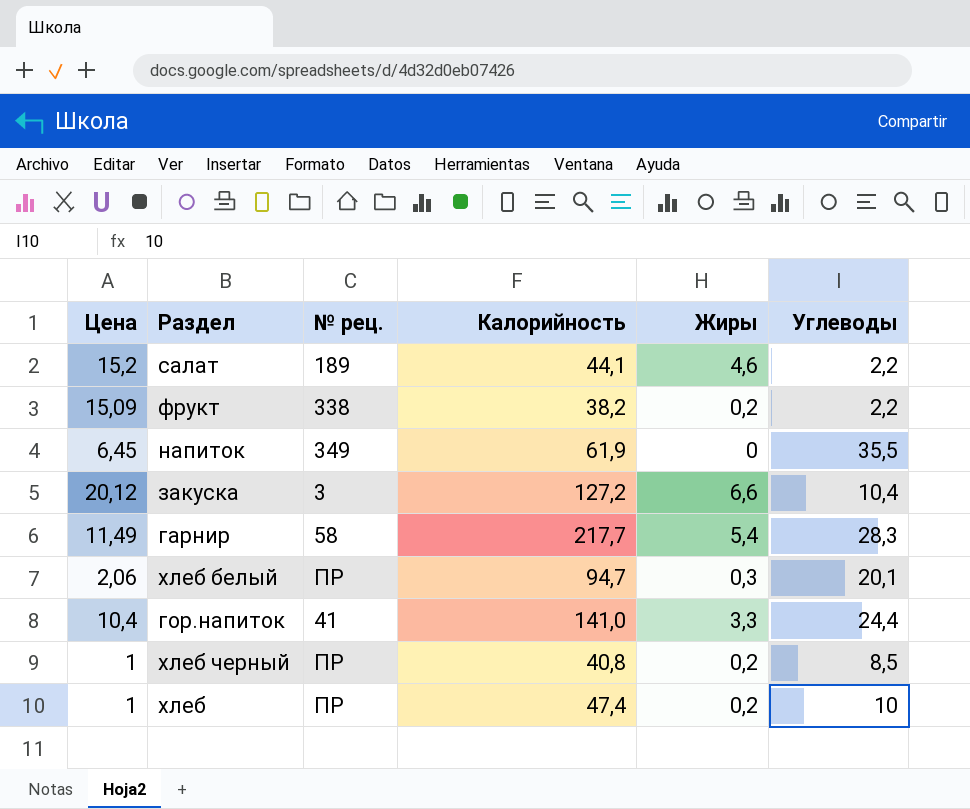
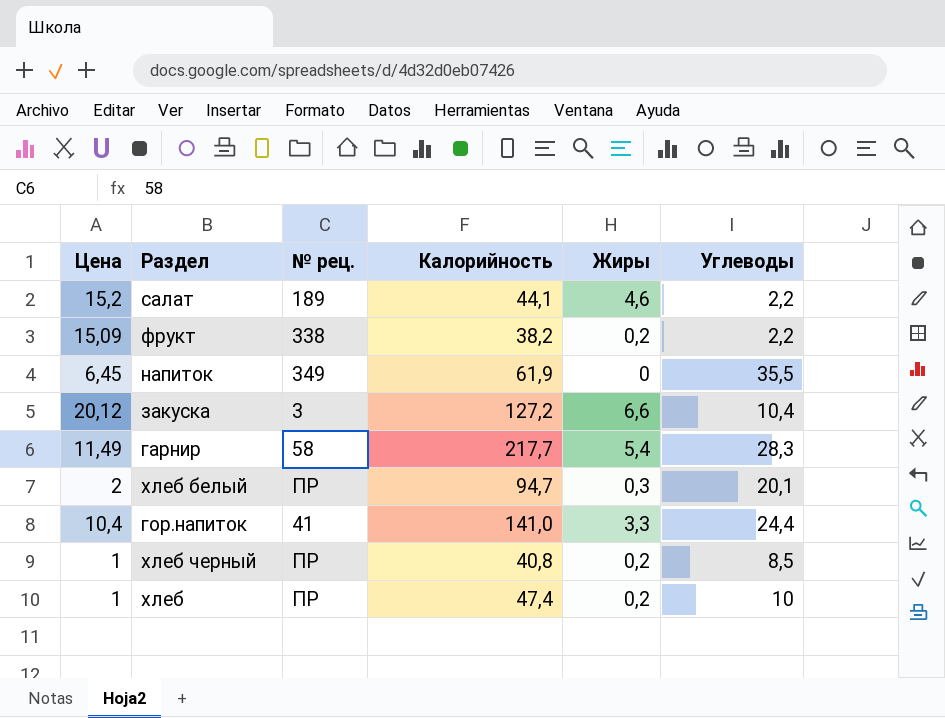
хлеб белый | Цена: 2,06 -> 2

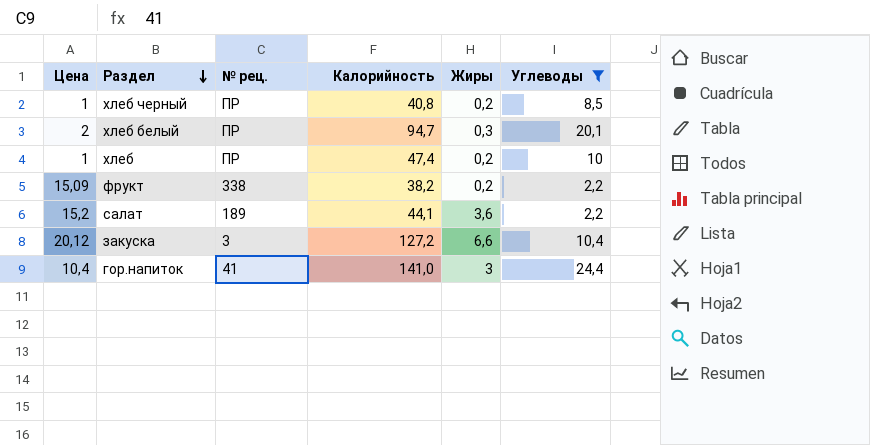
filter: none -> Углеводы <= 24,4
row order: none -> Раздел descending
салат | Жиры: 4,6 -> 3,6
гор.напиток | Жиры: 3,3 -> 3

